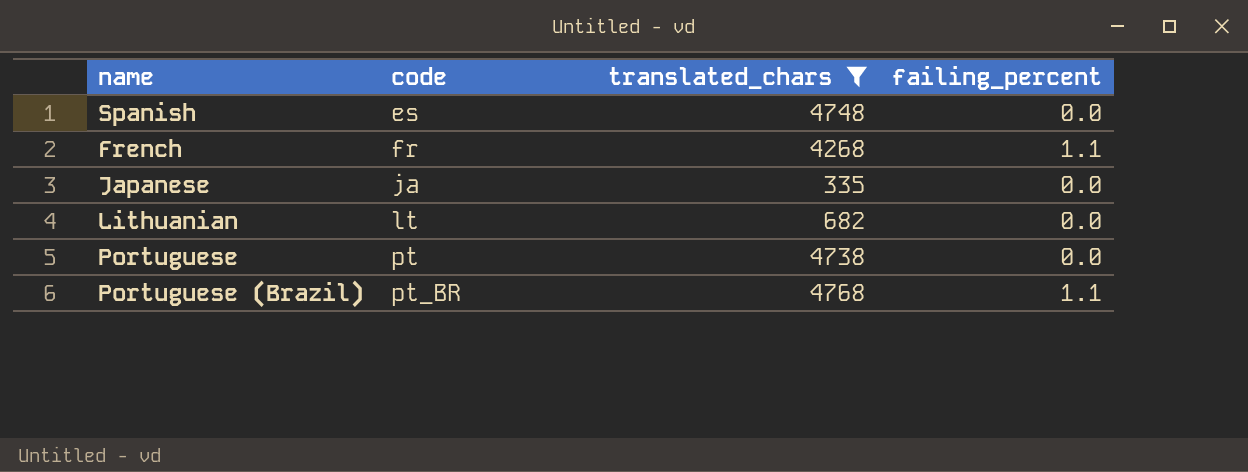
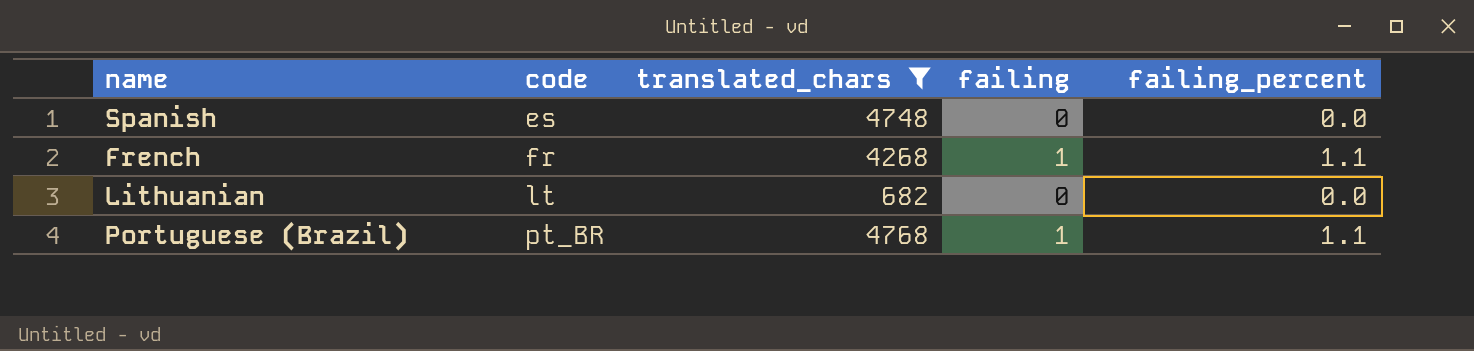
column failing | position: none -> 4
row Japanese: ja | 335 | 0.0 -> none
row Portuguese: pt | 4738 | 0.0 -> none

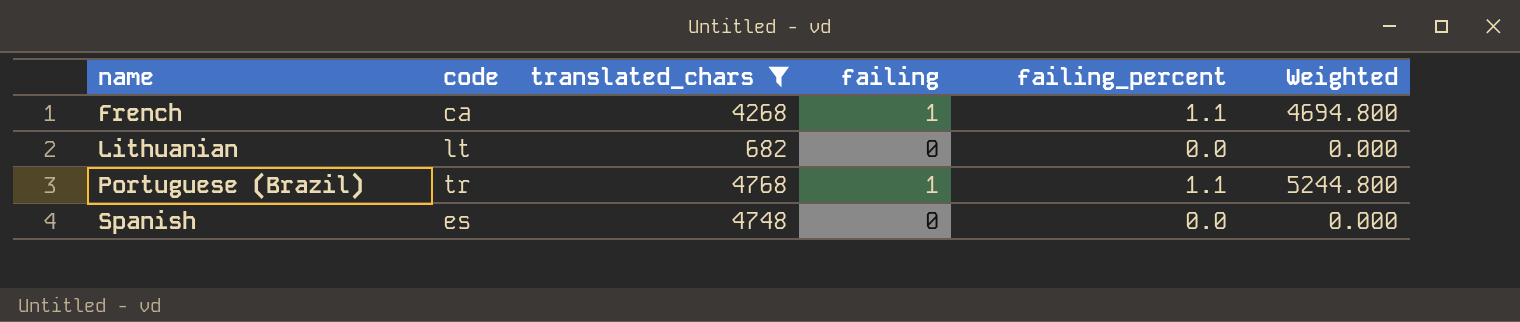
row order: code ascending -> name ascending
column Weighted | formula: none -> [translated_chars] * [failing_percent]
French | code: fr -> ca
Portuguese (Brazil) | code: pt_BR -> tr

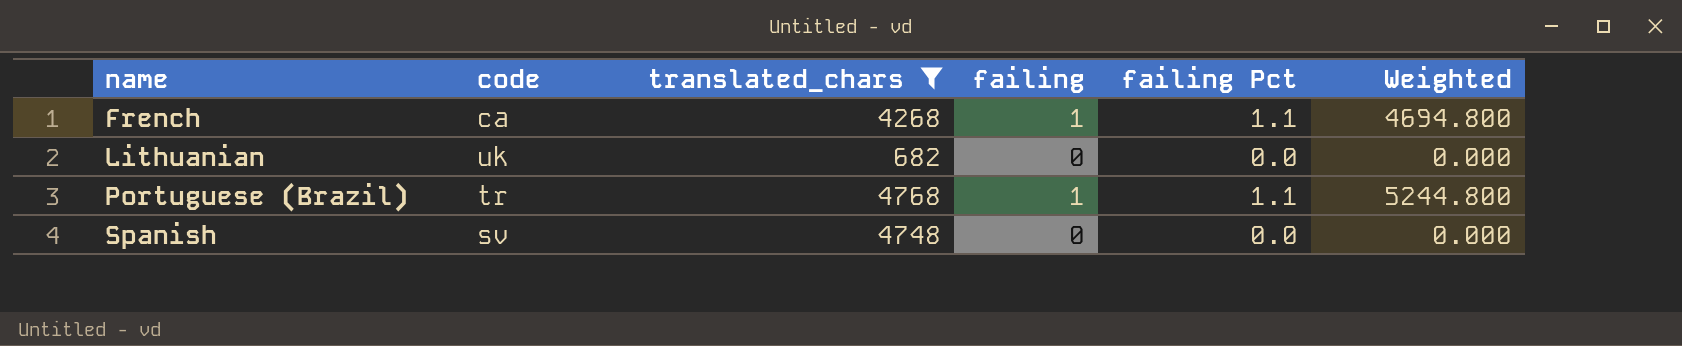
column name: failing_percent -> failing Pct
Lithuanian | code: lt -> uk
Spanish | code: es -> sv

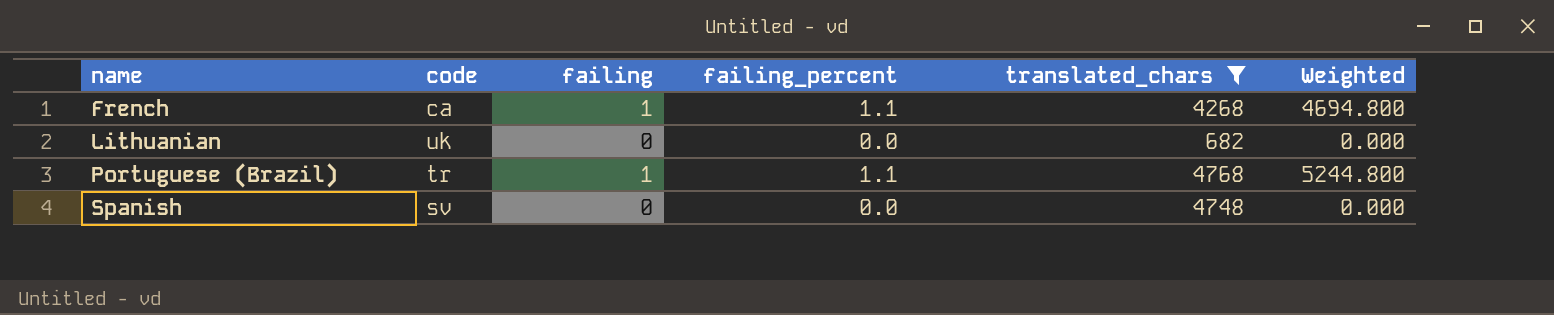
column name: failing Pct -> failing_percent
column translated_chars | position: 3 -> 5

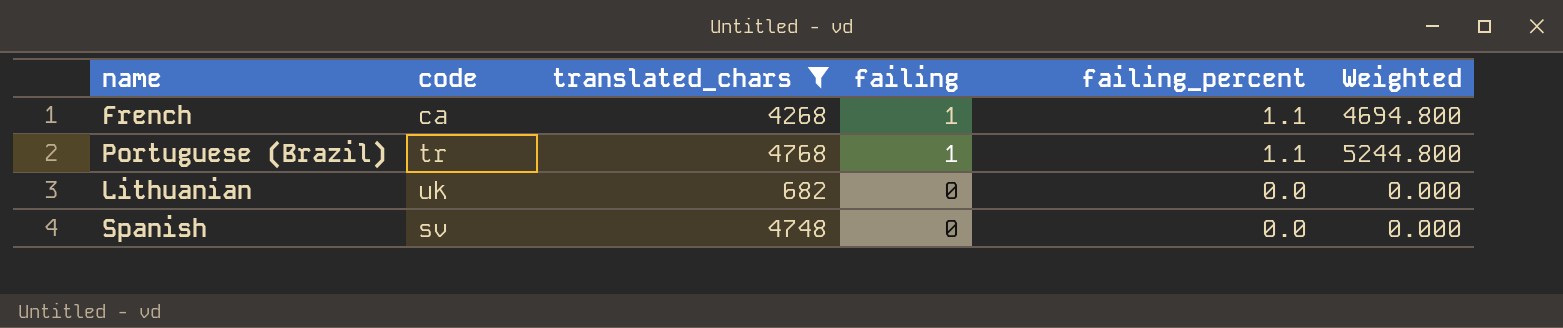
row order: name ascending -> failing descending
column translated_chars | position: 5 -> 3

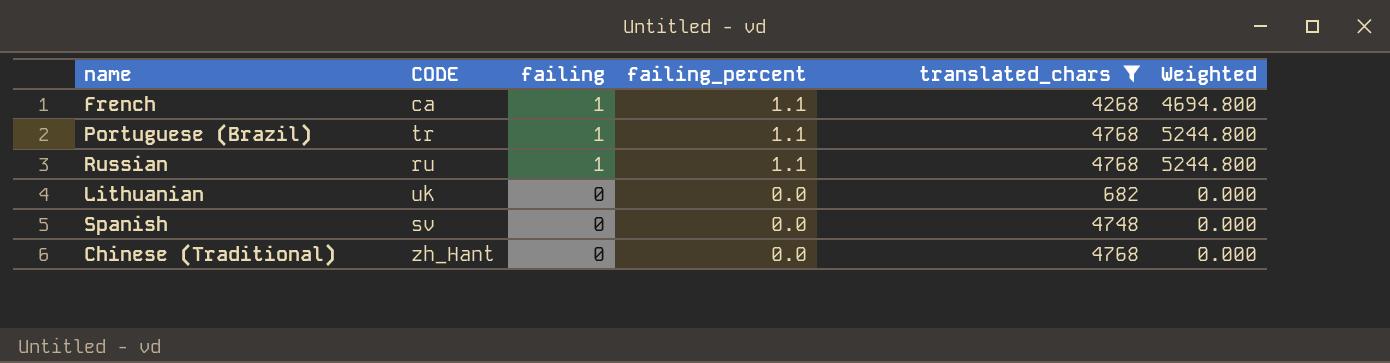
column name: code -> CODE
column translated_chars | position: 3 -> 5
row Russian: none -> ru | 1 | 1.1 | 4768 | 5244.800
row Chinese (Traditional): none -> zh_Hant | 0 | 0.0 | 4768 | 0.000

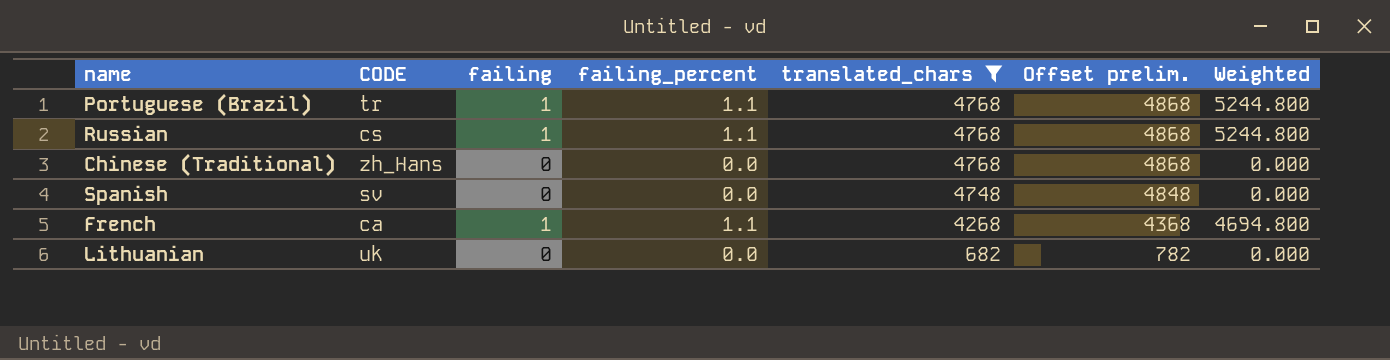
row order: failing descending -> translated_chars descending
column Offset prelim. | formula: none -> [translated_chars] + 100
Russian | CODE: ru -> cs
Chinese (Traditional) | CODE: zh_Hant -> zh_Hans

